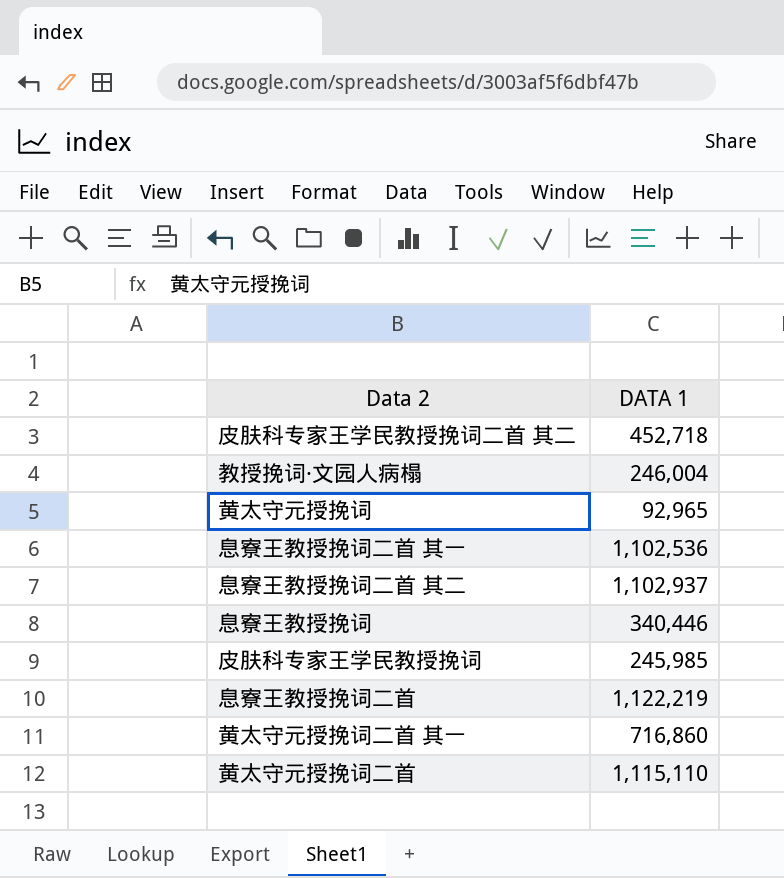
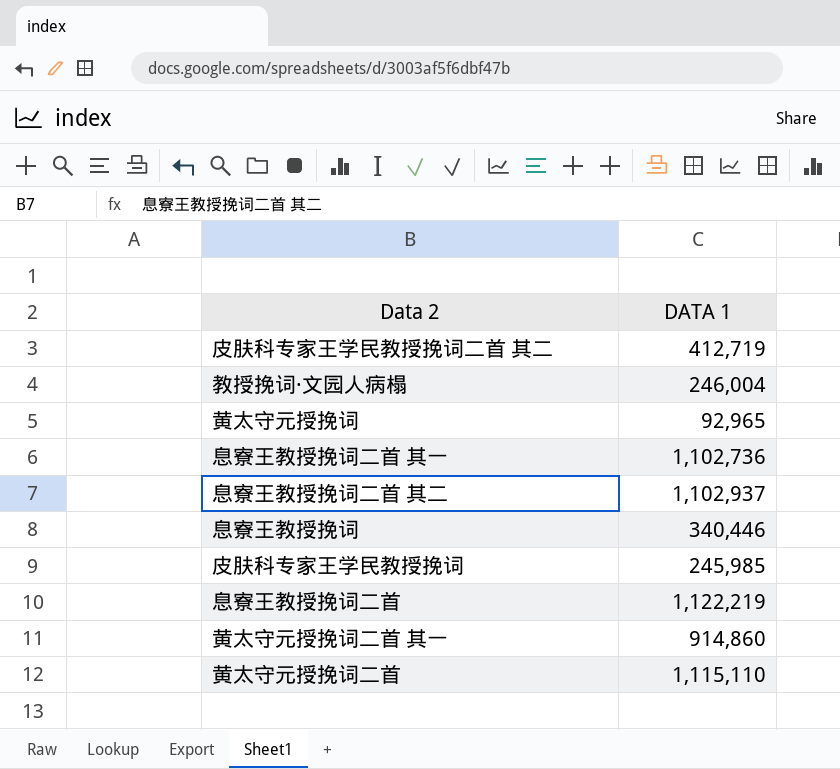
皮肤科专家王学民教授挽词二首 其二 | DATA 1: 452,718 -> 412,719
息寮王教授挽词二首 其一 | DATA 1: 1,102,536 -> 1,102,736
黄太守元授挽词二首 其一 | DATA 1: 716,860 -> 914,860

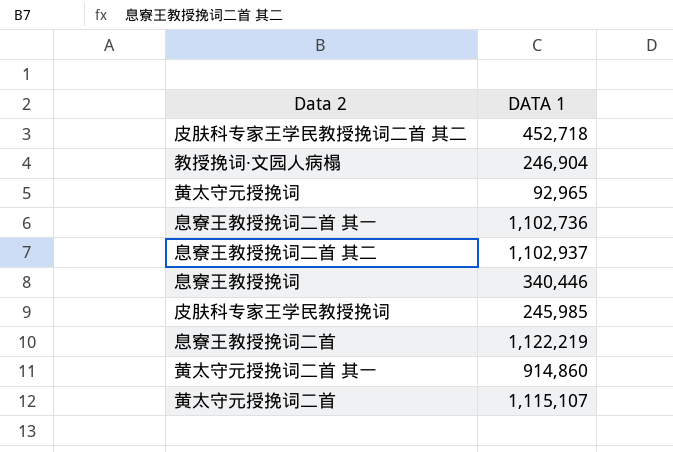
皮肤科专家王学民教授挽词二首 其二 | DATA 1: 412,719 -> 452,718
教授挽词·文园人病榻 | DATA 1: 246,004 -> 246,904
黄太守元授挽词二首 | DATA 1: 1,115,110 -> 1,115,107

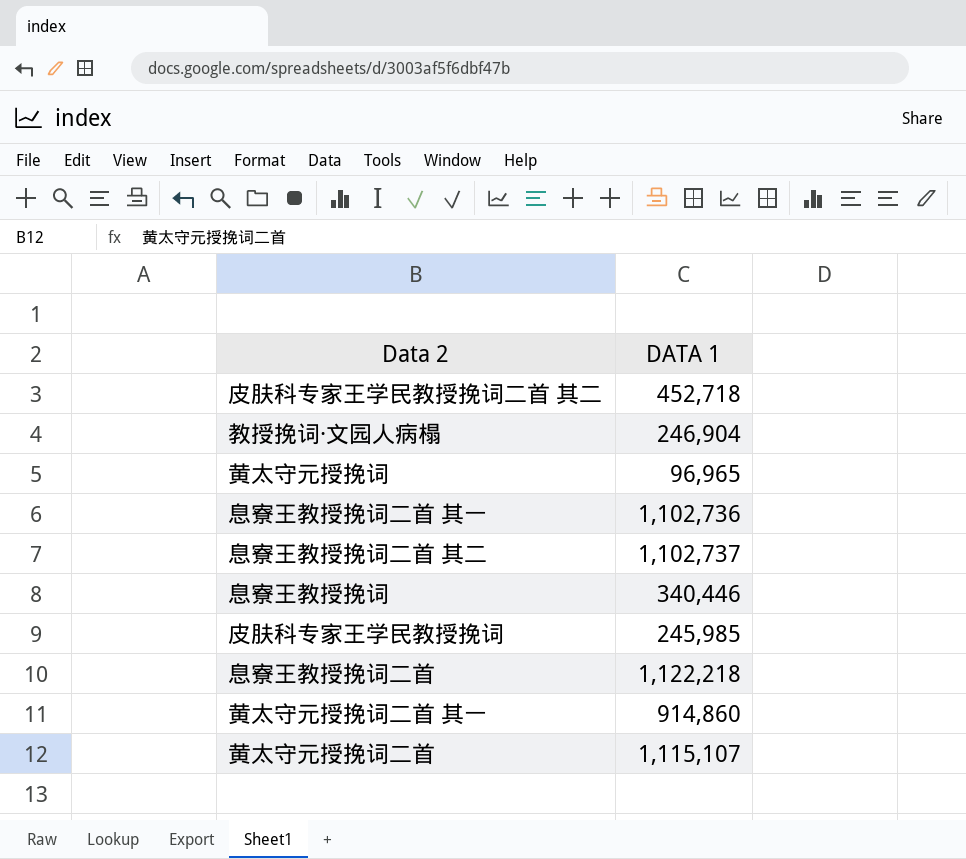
黄太守元授挽词 | DATA 1: 92,965 -> 96,965
息寮王教授挽词二首 其二 | DATA 1: 1,102,937 -> 1,102,737
息寮王教授挽词二首 | DATA 1: 1,122,219 -> 1,122,218

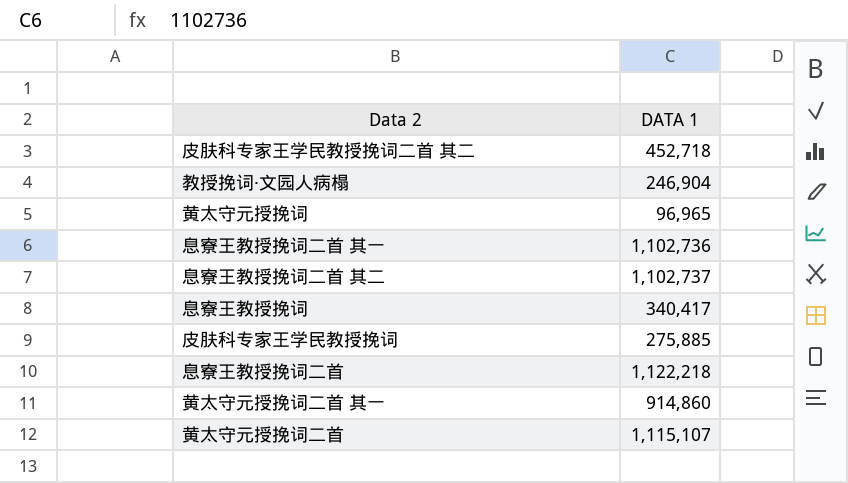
息寮王教授挽词 | DATA 1: 340,446 -> 340,417
皮肤科专家王学民教授挽词 | DATA 1: 245,985 -> 275,885

